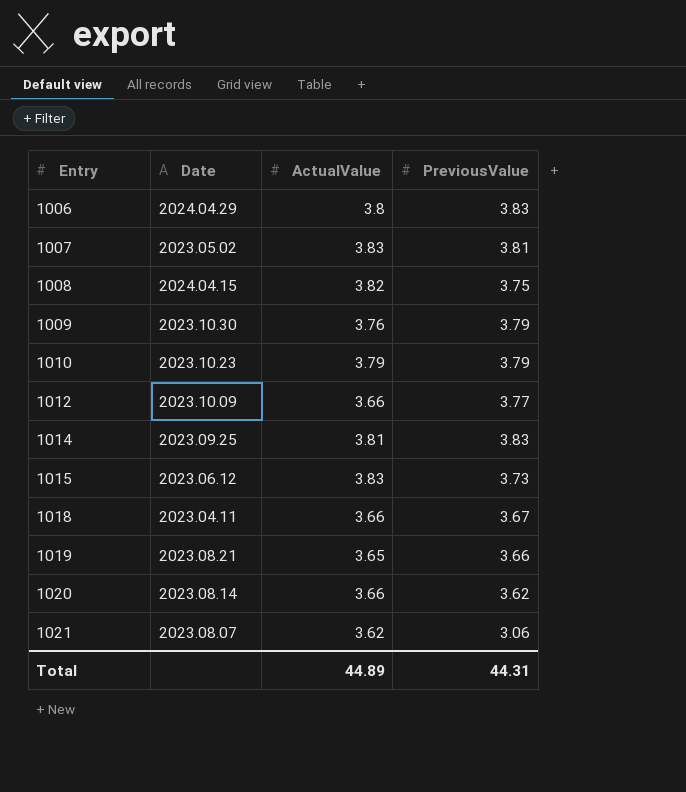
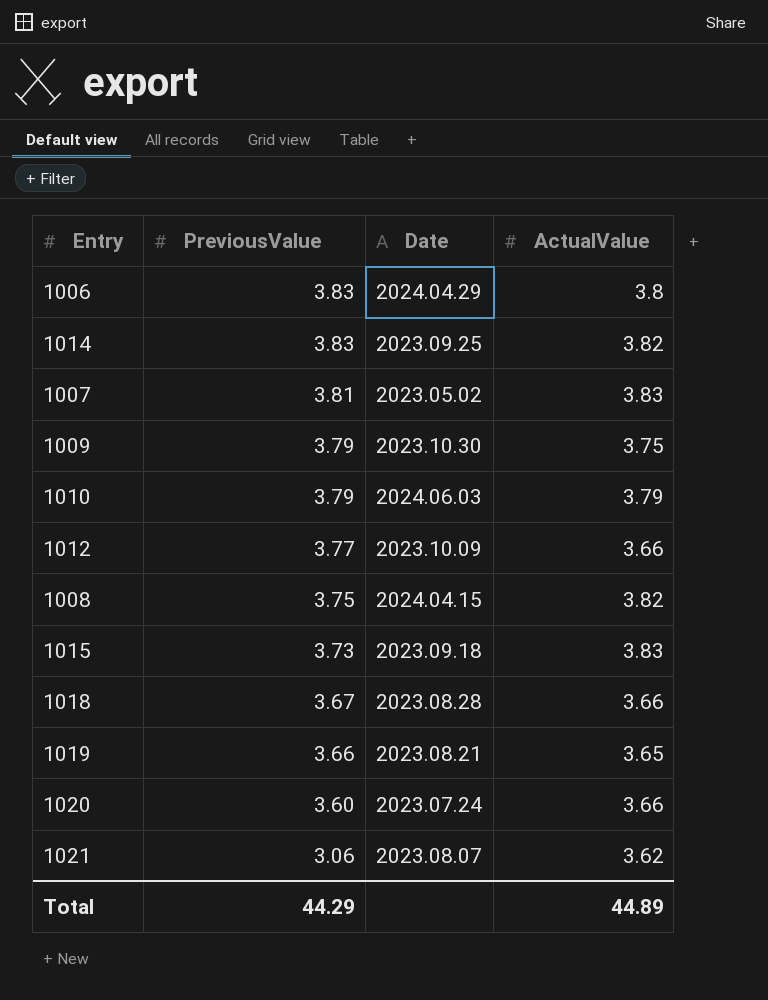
row order: Entry ascending -> PreviousValue descending
column PreviousValue | position: 4 -> 2
1014 | ActualValue: 3.81 -> 3.82
1009 | ActualValue: 3.76 -> 3.75
1010 | Date: 2023.10.23 -> 2024.06.03
1015 | Date: 2023.06.12 -> 2023.09.18
1018 | Date: 2023.04.11 -> 2023.08.28
1020 | PreviousValue: 3.62 -> 3.60
1020 | Date: 2023.08.14 -> 2023.07.24
Total | PreviousValue: 44.31 -> 44.29

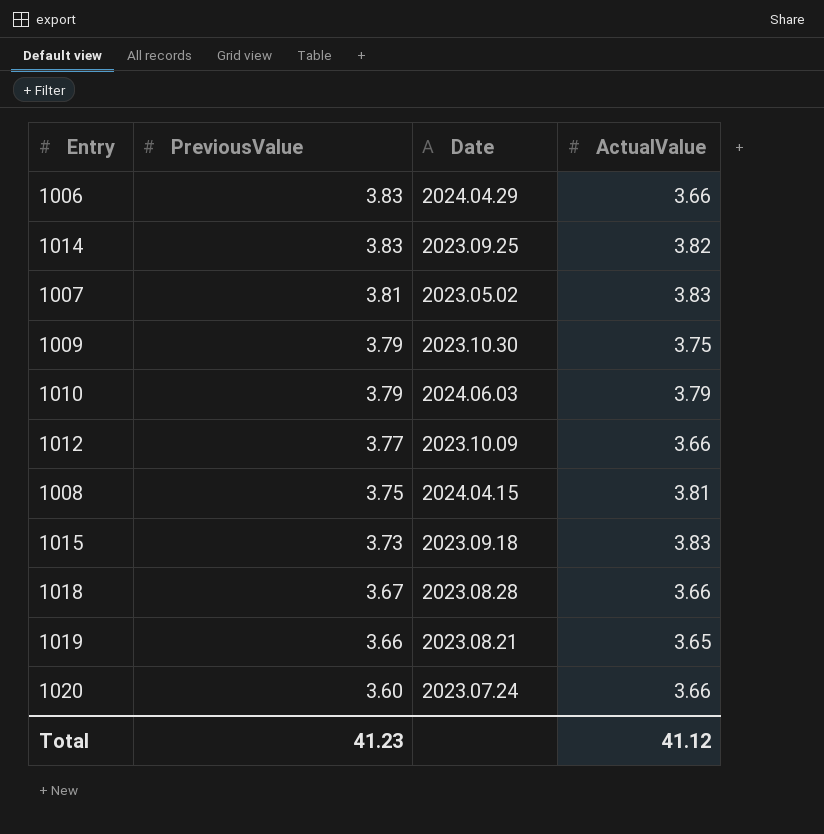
row 1021: 3.06 | 2023.08.07 | 3.62 -> none
1006 | ActualValue: 3.8 -> 3.66
1008 | ActualValue: 3.82 -> 3.81
Total | PreviousValue: 44.29 -> 41.23
Total | ActualValue: 44.89 -> 41.12

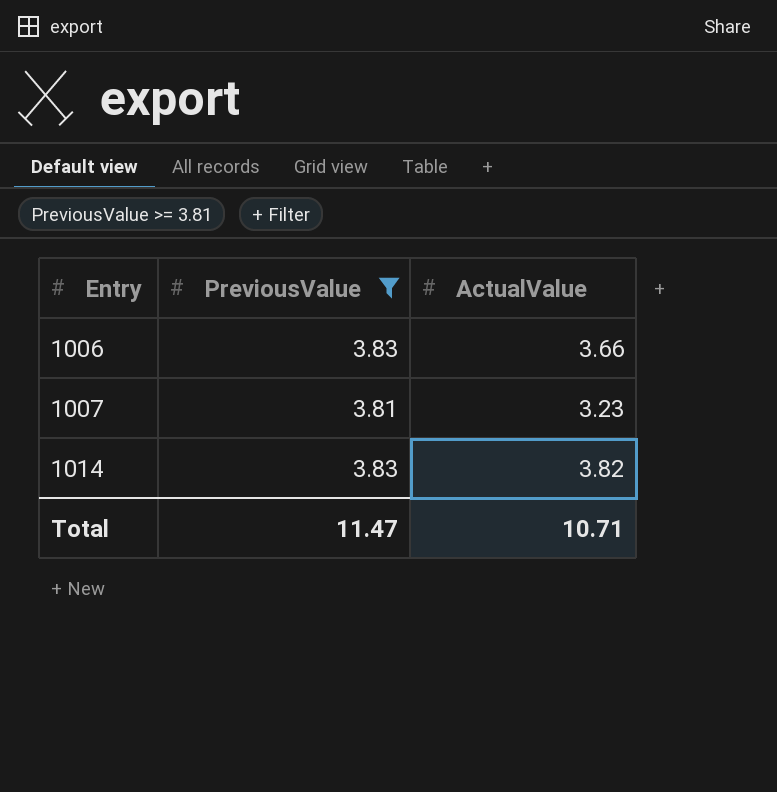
filter: none -> PreviousValue >= 3.81
row order: PreviousValue descending -> Entry ascending
column Date | position: 3 -> none
1007 | ActualValue: 3.83 -> 3.23
Total | PreviousValue: 41.23 -> 11.47
Total | ActualValue: 41.12 -> 10.71

